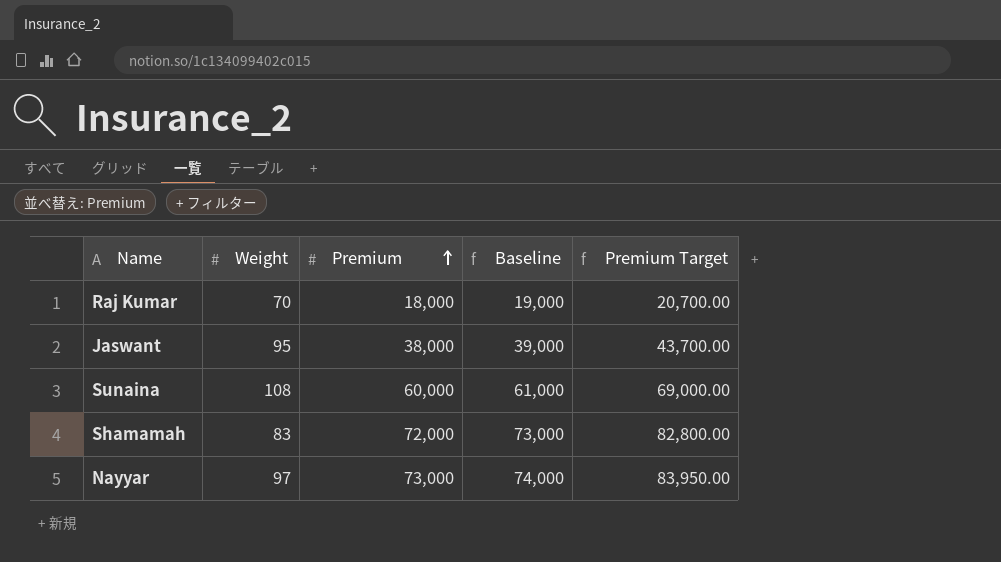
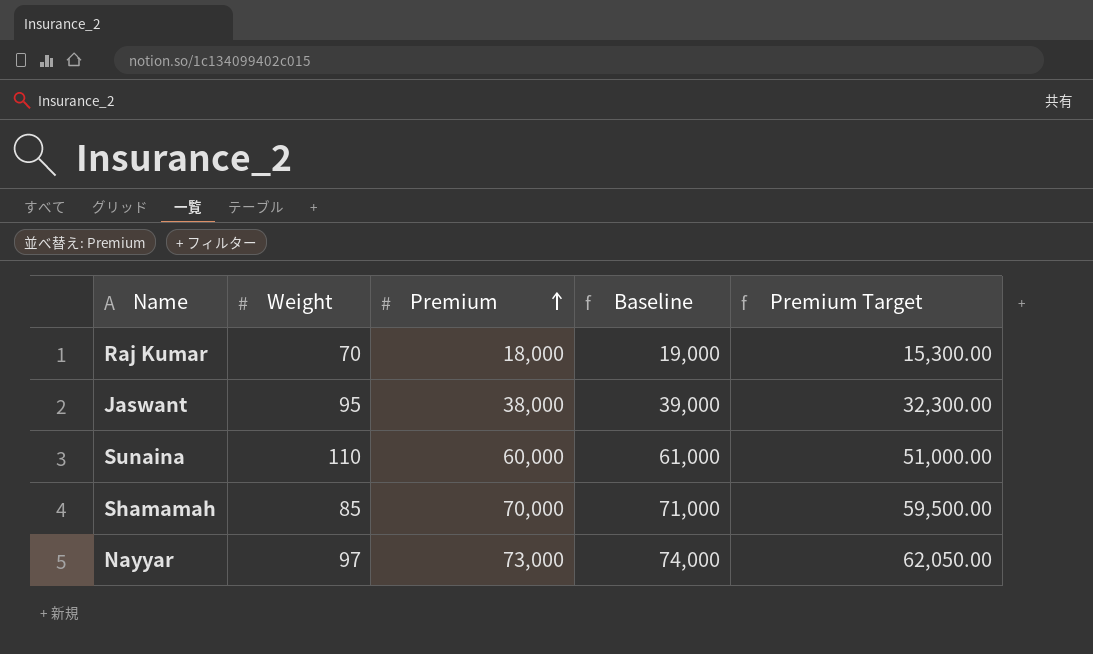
column Premium Target | formula: [Premium] * 1.15 -> [Premium] * 0.85
Sunaina | Weight: 108 -> 110
Shamamah | Weight: 83 -> 85
Shamamah | Premium: 72,000 -> 70,000
Shamamah | Baseline: 73,000 -> 71,000

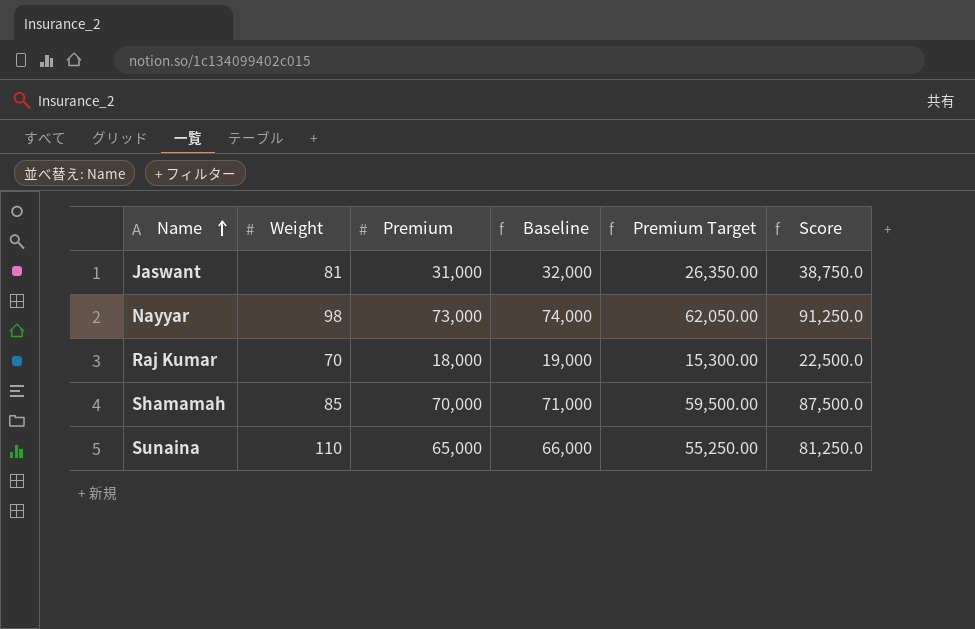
row order: Premium ascending -> Name ascending
column Score | formula: none -> [Premium] * 1.25
Jaswant | Weight: 95 -> 81
Jaswant | Premium: 38,000 -> 31,000
Jaswant | Baseline: 39,000 -> 32,000
Jaswant | Premium Target: 32,300.00 -> 26,350.00
Nayyar | Weight: 97 -> 98
Sunaina | Premium: 60,000 -> 65,000
Sunaina | Baseline: 61,000 -> 66,000
Sunaina | Premium Target: 51,000.00 -> 55,250.00

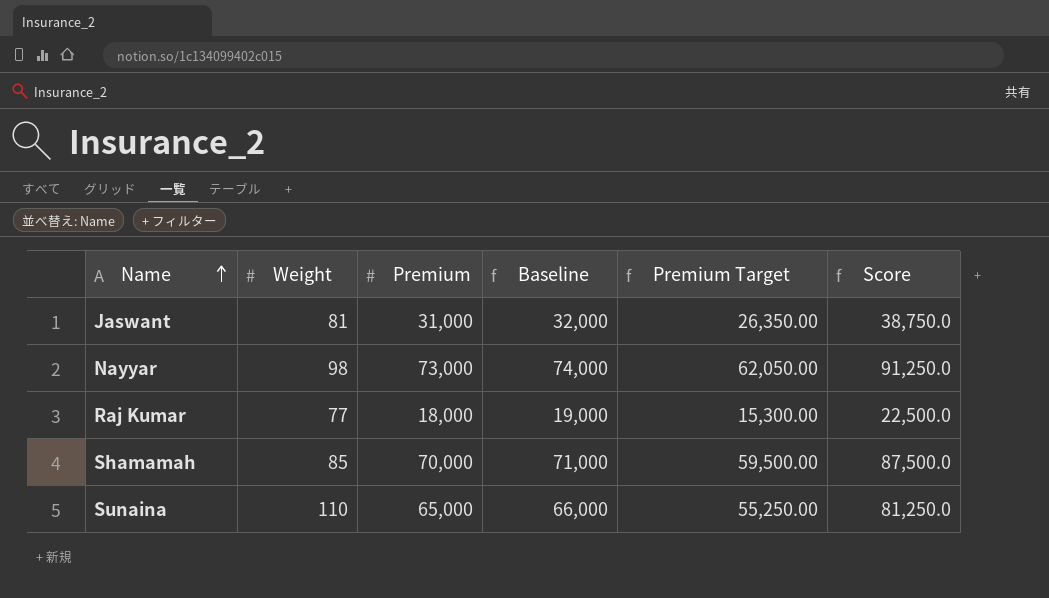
Raj Kumar | Weight: 70 -> 77

